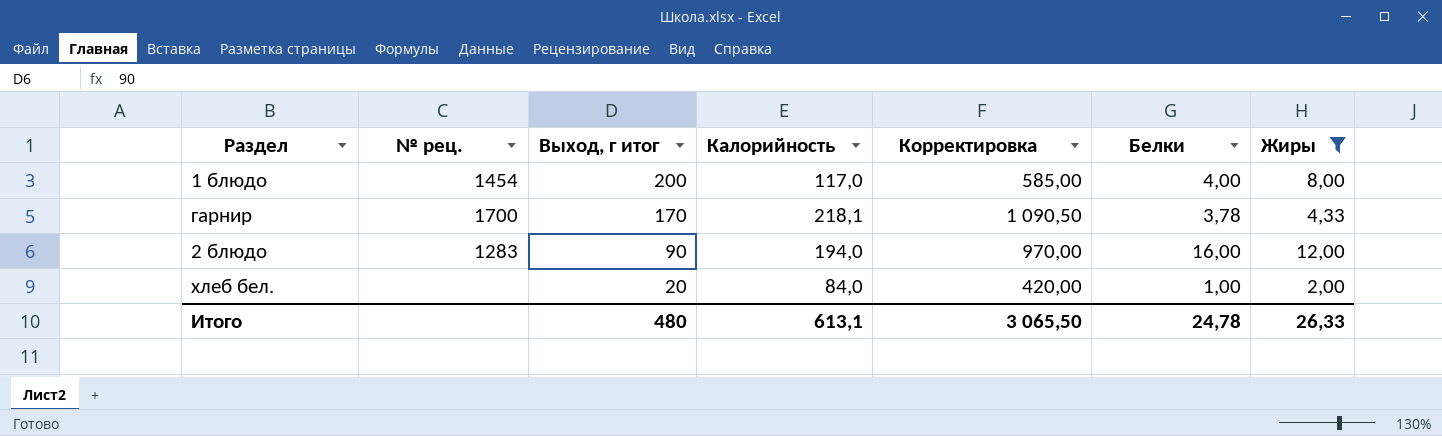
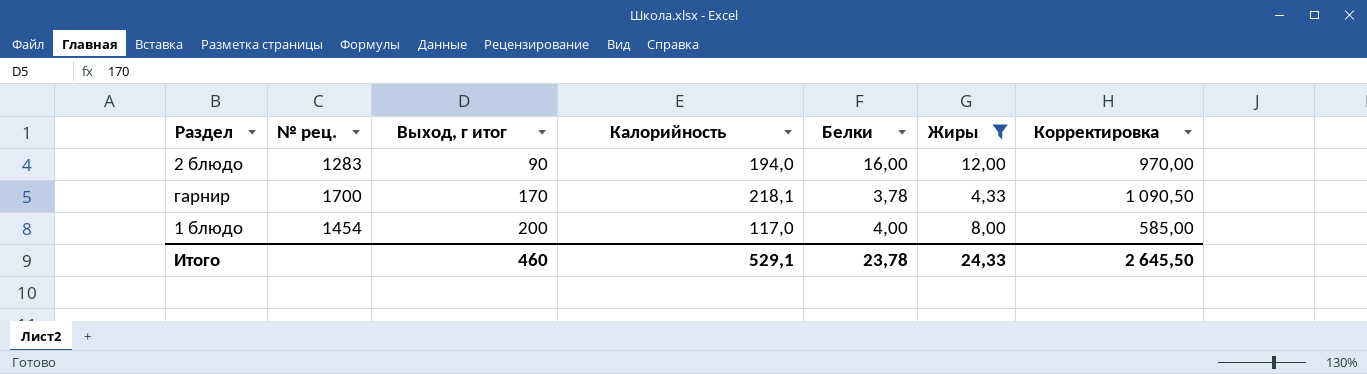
row order: Выход, г итог descending -> Выход, г итог ascending
column Корректировка | position: 5 -> 7
row хлеб бел.: none | 20 | 84,0 | 420,00 | 1,00 | 2,00 -> none
Итого | Выход, г итог: 480 -> 460
Итого | Калорийность: 613,1 -> 529,1
Итого | Белки: 24,78 -> 23,78
Итого | Жиры: 26,33 -> 24,33
Итого | Корректировка: 3 065,50 -> 2 645,50

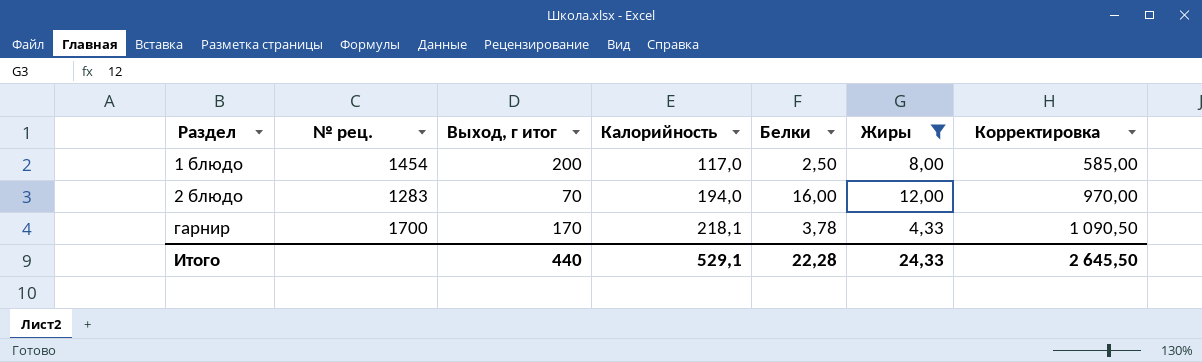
row order: Выход, г итог ascending -> Раздел ascending
1 блюдо | Белки: 4,00 -> 2,50
2 блюдо | Выход, г итог: 90 -> 70
Итого | Выход, г итог: 460 -> 440
Итого | Белки: 23,78 -> 22,28

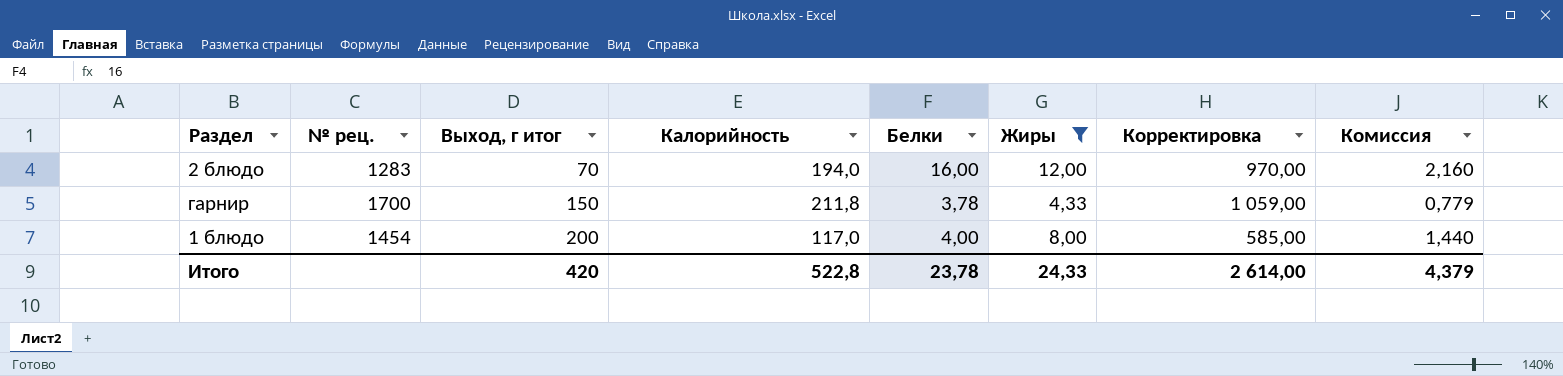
row order: Раздел ascending -> Выход, г итог ascending
column Комиссия | formula: none -> [Жиры] * 0,18
гарнир | Выход, г итог: 170 -> 150
гарнир | Калорийность: 218,1 -> 211,8
гарнир | Корректировка: 1 090,50 -> 1 059,00
1 блюдо | Белки: 2,50 -> 4,00
Итого | Выход, г итог: 440 -> 420
Итого | Калорийность: 529,1 -> 522,8
Итого | Белки: 22,28 -> 23,78
Итого | Корректировка: 2 645,50 -> 2 614,00

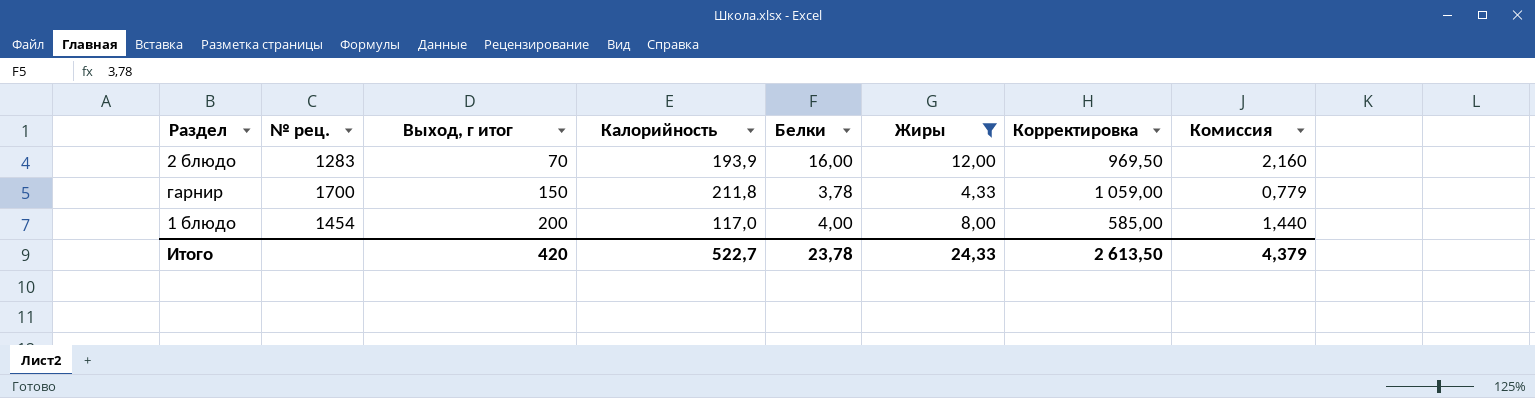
2 блюдо | Калорийность: 194,0 -> 193,9
2 блюдо | Корректировка: 970,00 -> 969,50
Итого | Калорийность: 522,8 -> 522,7
Итого | Корректировка: 2 614,00 -> 2 613,50

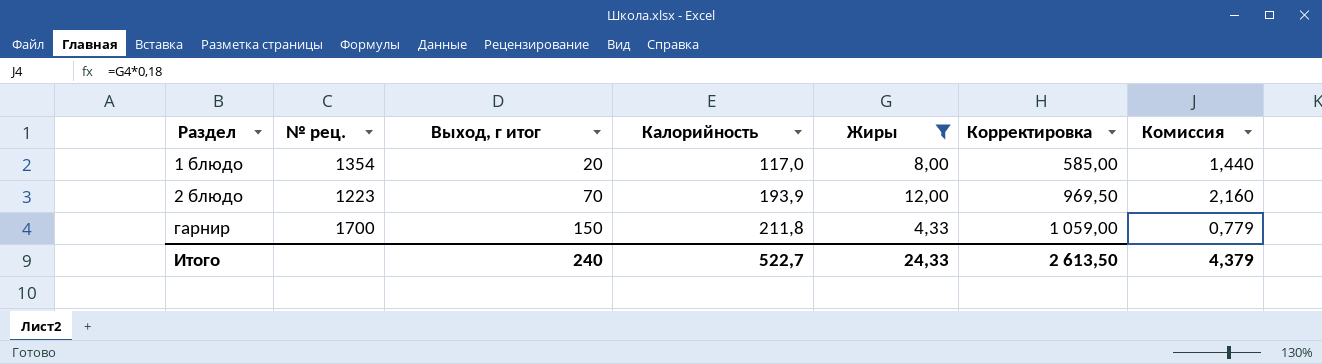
row order: Выход, г итог ascending -> Раздел ascending
column Белки | position: 5 -> none
1 блюдо | № рец.: 1454 -> 1354
1 блюдо | Выход, г итог: 200 -> 20
2 блюдо | № рец.: 1283 -> 1223
Итого | Выход, г итог: 420 -> 240

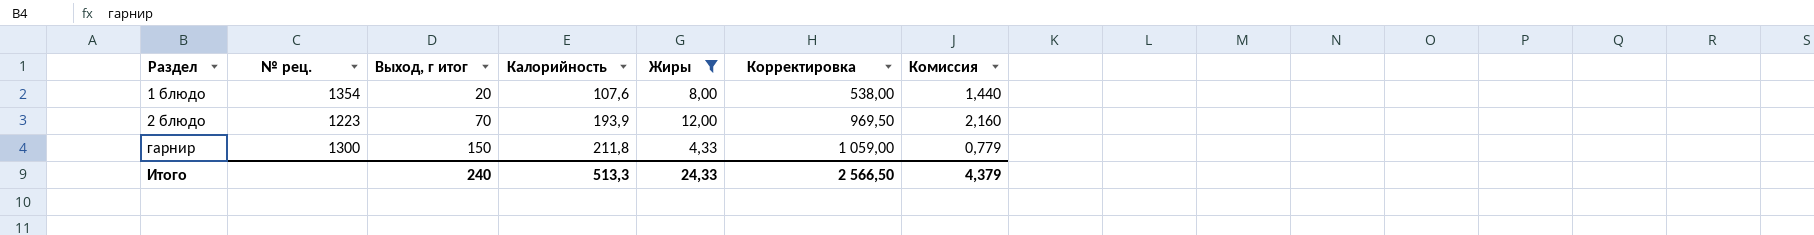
1 блюдо | Калорийность: 117,0 -> 107,6
1 блюдо | Корректировка: 585,00 -> 538,00
гарнир | № рец.: 1700 -> 1300
Итого | Калорийность: 522,7 -> 513,3
Итого | Корректировка: 2 613,50 -> 2 566,50

